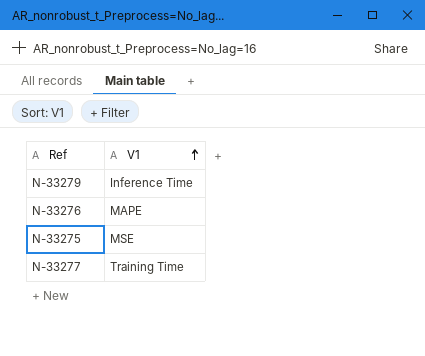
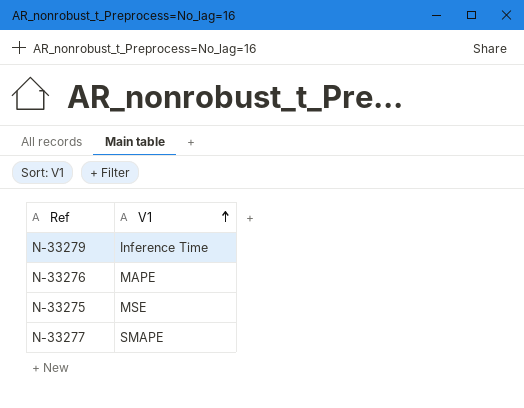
N-33277 | V1: Training Time -> SMAPE

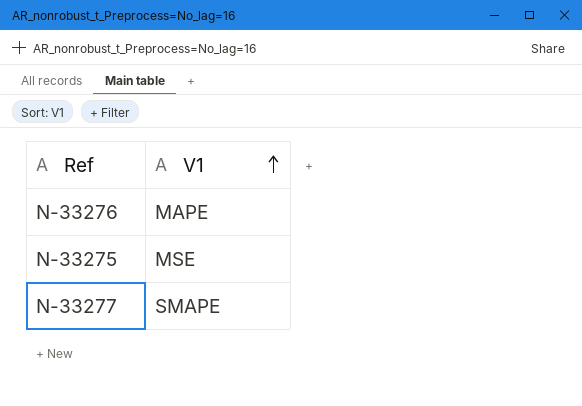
row N-33279: Inference Time -> none

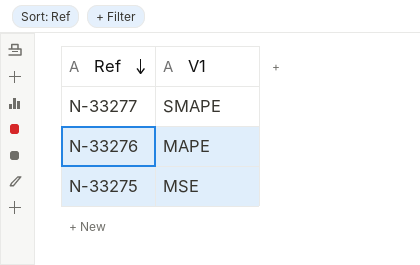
row order: V1 ascending -> Ref descending

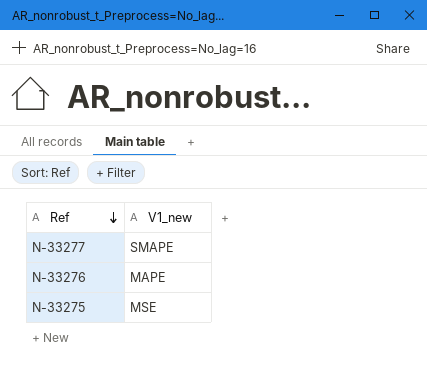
column name: V1 -> V1_new

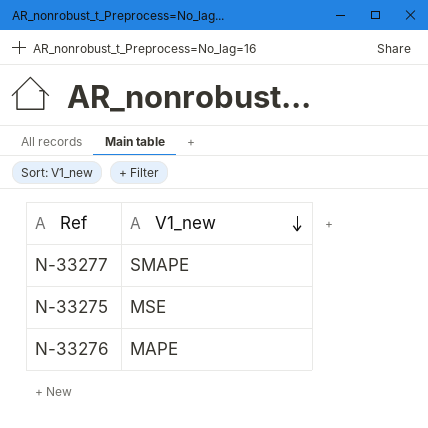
row order: Ref descending -> V1_new descending

